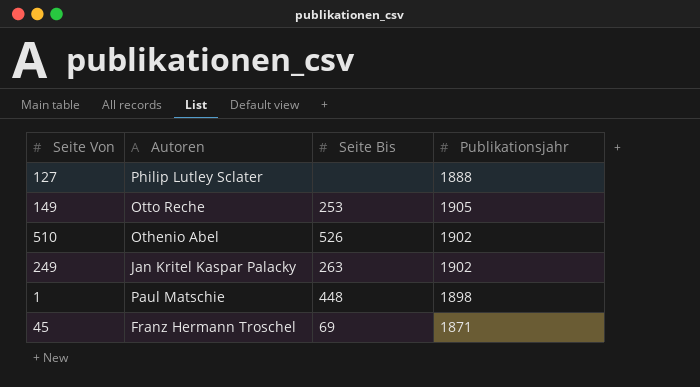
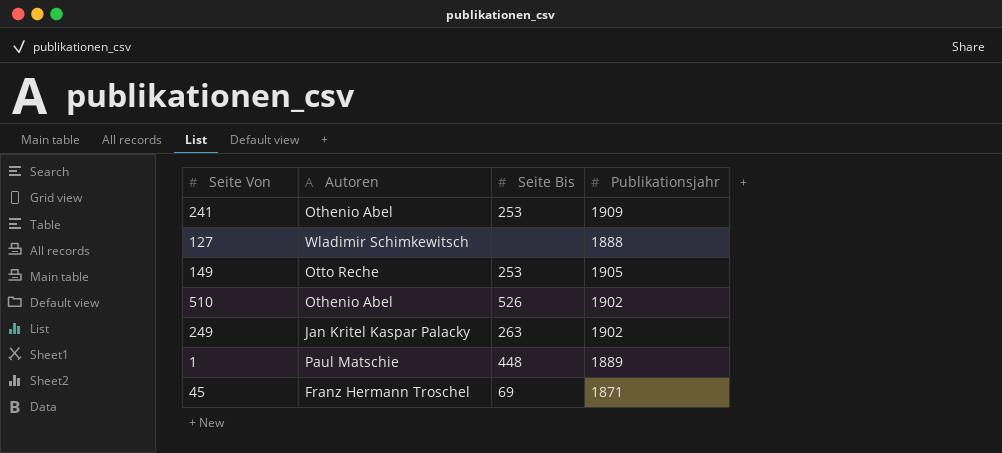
row 241: none -> Othenio Abel | 253 | 1909
127 | Autoren: Philip Lutley Sclater -> Wladimir Schimkewitsch
1 | Publikationsjahr: 1898 -> 1889

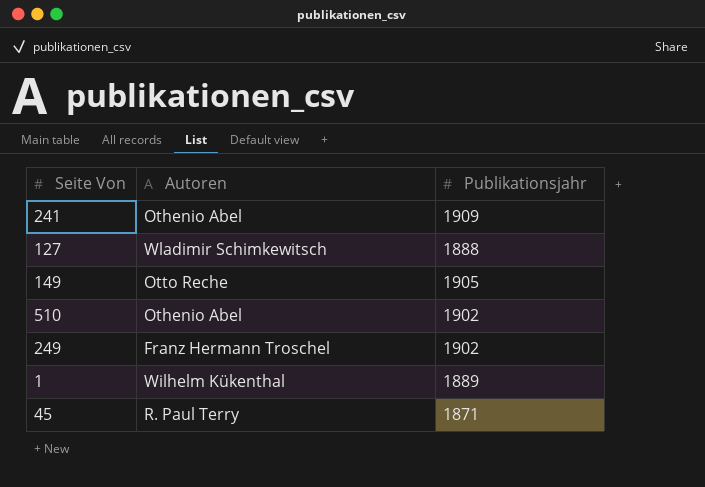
column Seite Bis | position: 3 -> none
249 | Autoren: Jan Kritel Kaspar Palacky -> Franz Hermann Troschel
1 | Autoren: Paul Matschie -> Wilhelm Kükenthal
45 | Autoren: Franz Hermann Troschel -> R. Paul Terry

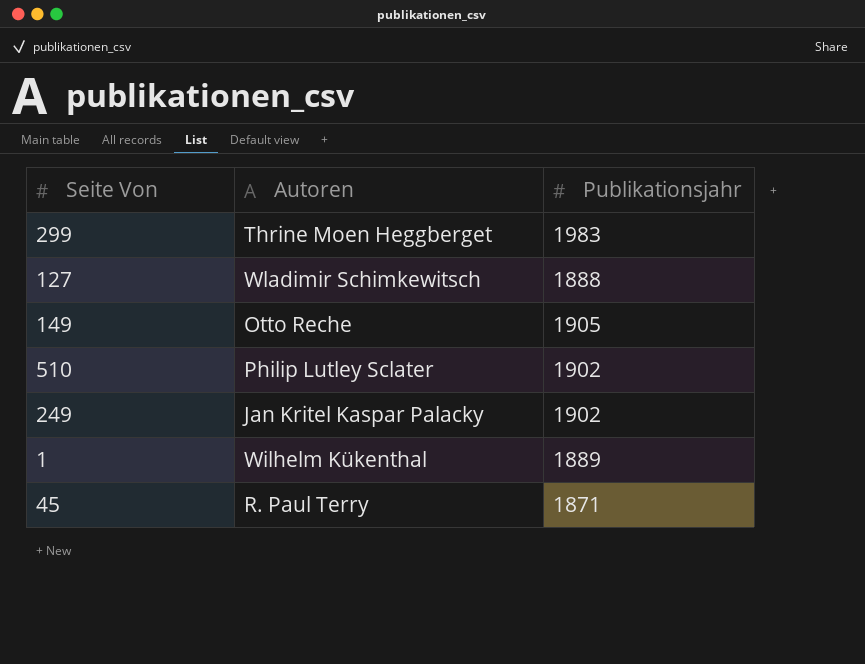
row 241: Othenio Abel | 1909 -> none
row 299: none -> Thrine Moen Heggberget | 1983
510 | Autoren: Othenio Abel -> Philip Lutley Sclater
249 | Autoren: Franz Hermann Troschel -> Jan Kritel Kaspar Palacky

